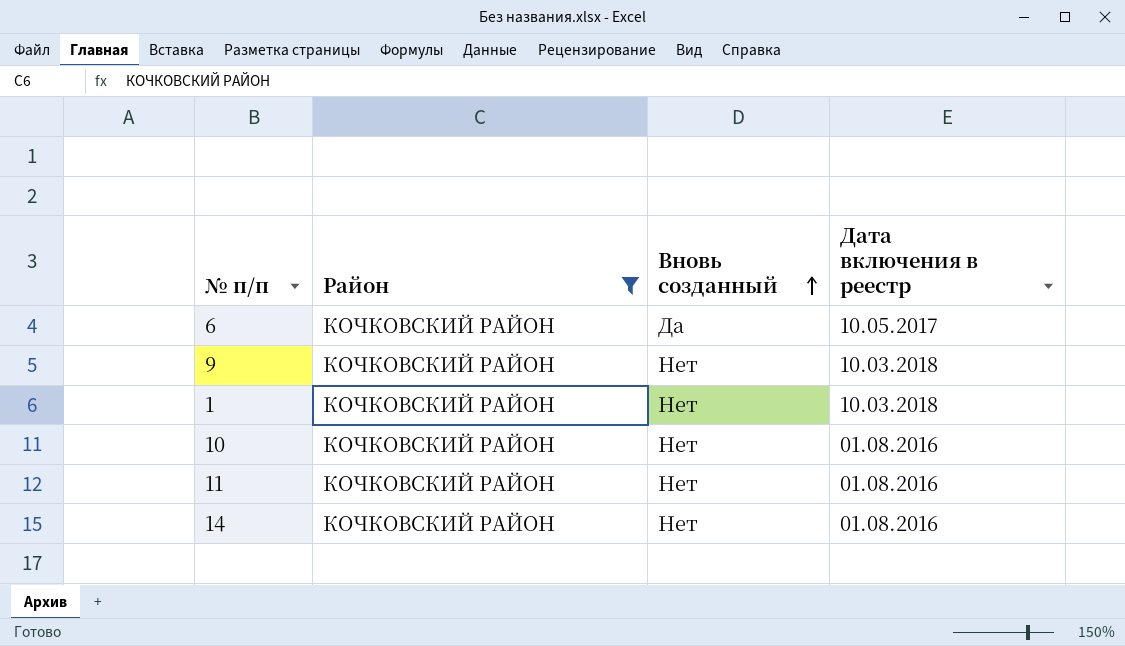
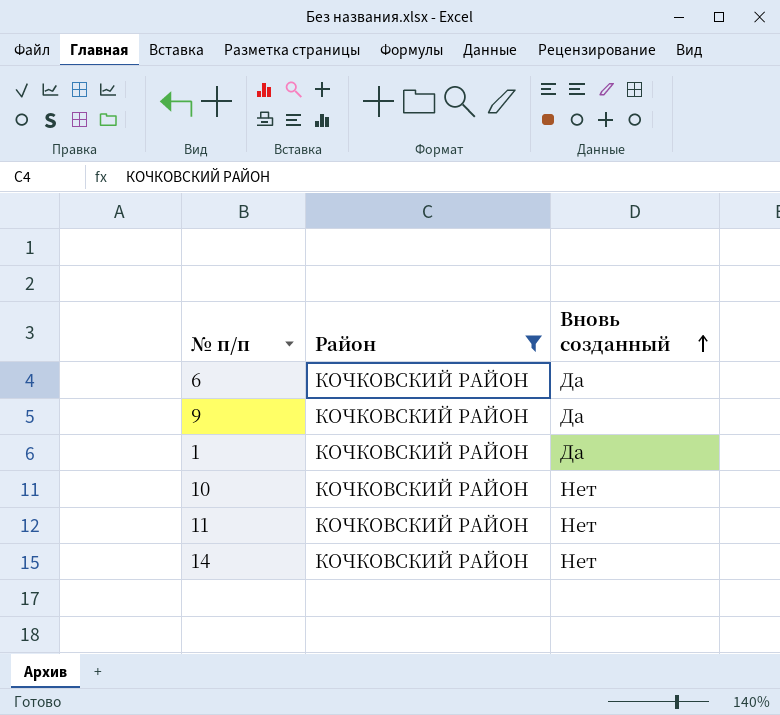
column Дата включения в реестр | position: 4 -> none
9 | Вновь созданный: Нет -> Да
1 | Вновь созданный: Нет -> Да

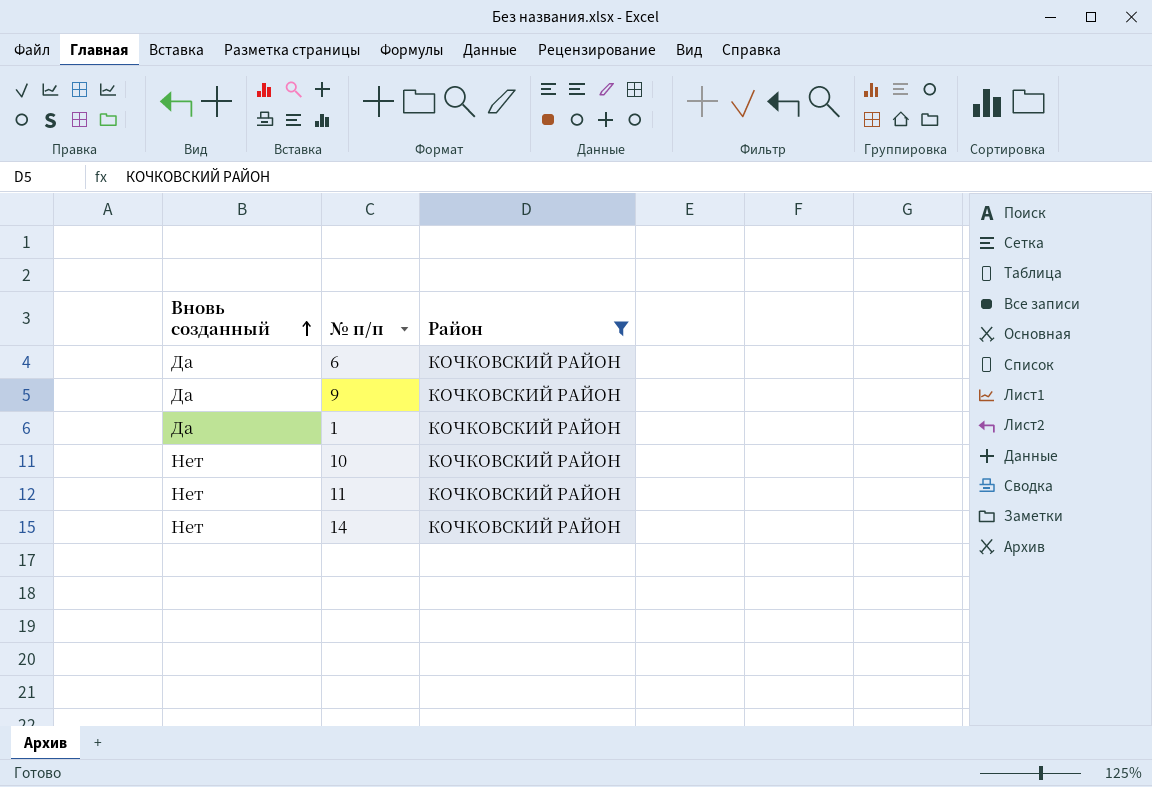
column Вновь созданный | position: 3 -> 1

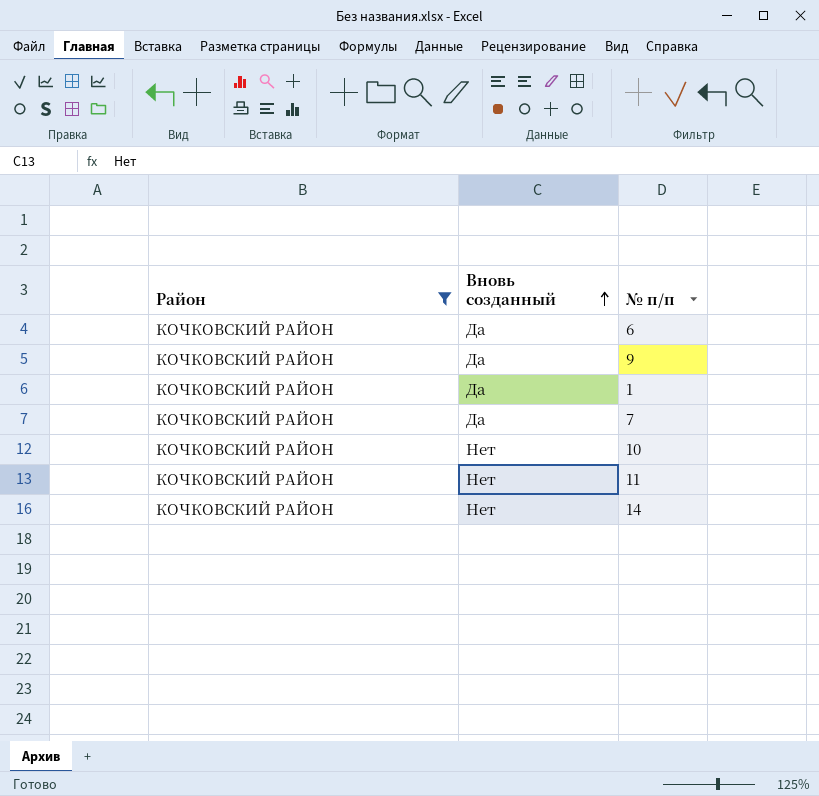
column Район | position: 3 -> 1
row 7: none -> КОЧКОВСКИЙ РАЙОН | Да

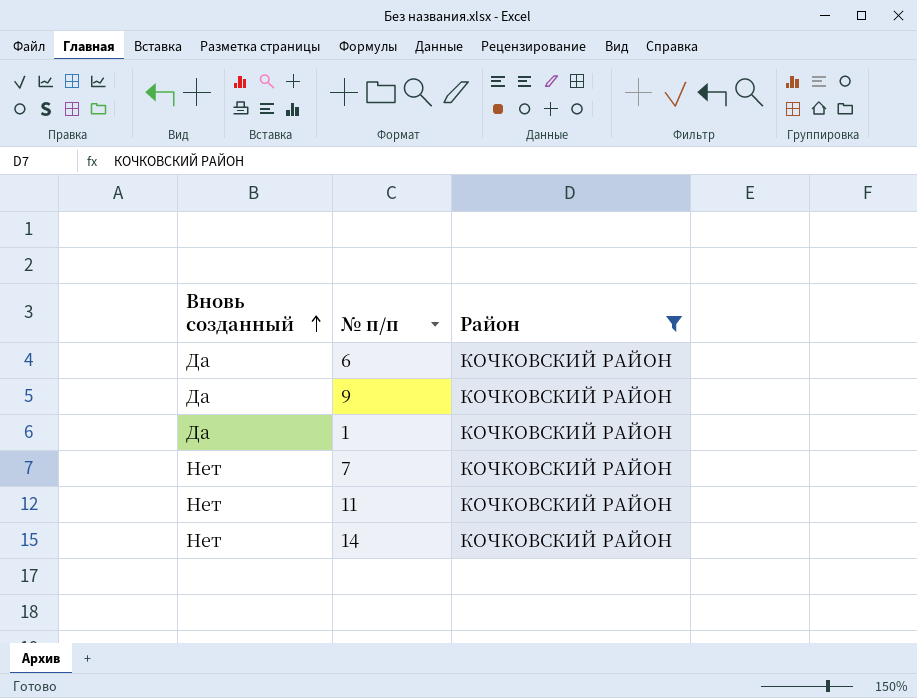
column Район | position: 1 -> 3
row 10: КОЧКОВСКИЙ РАЙОН | Нет -> none
7 | Вновь созданный: Да -> Нет

